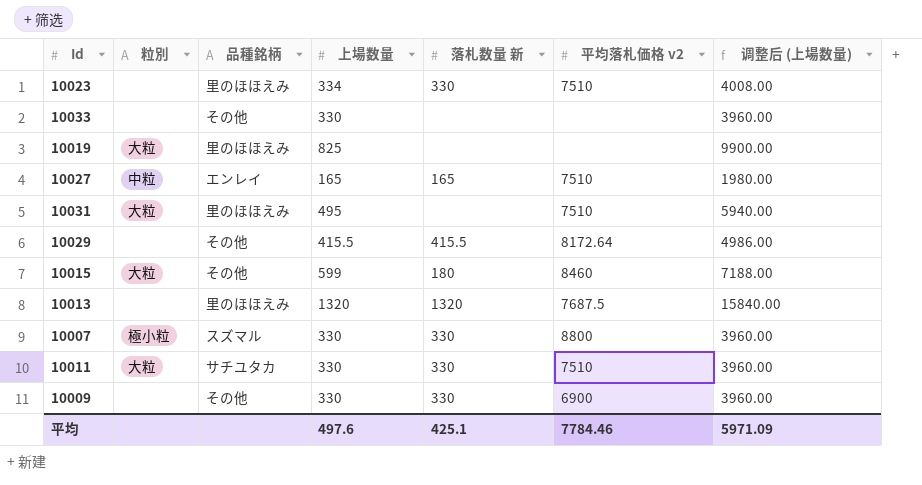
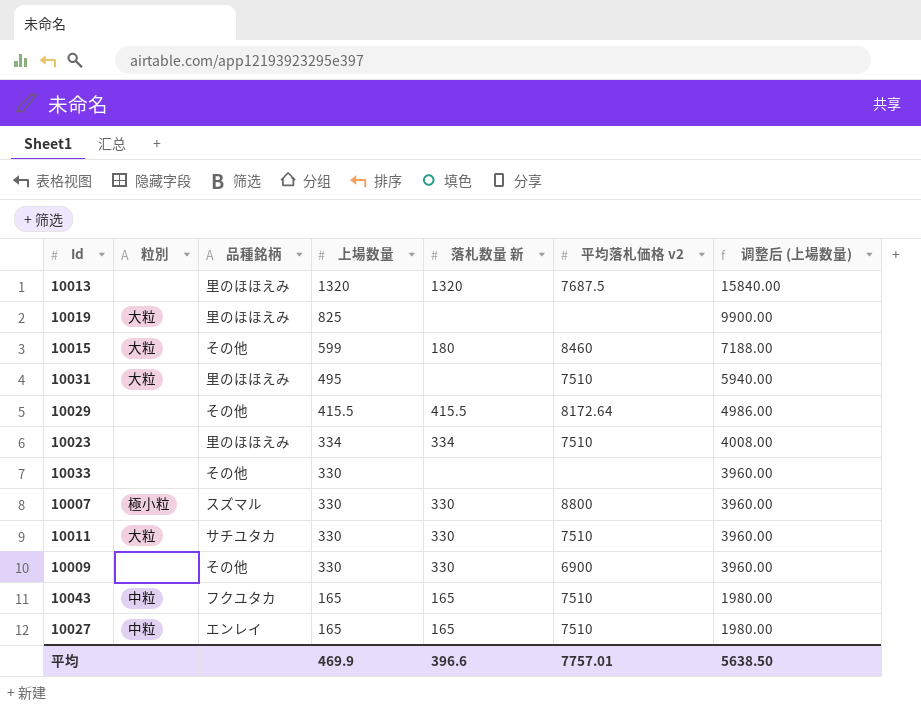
row order: none -> 上場数量 descending
10023 | 落札数量 新: 330 -> 334
row 10043: none -> 中粒 | フクユタカ | 165 | 165 | 7510 | 1980.00
平均 | 上場数量: 497.6 -> 469.9
平均 | 落札数量 新: 425.1 -> 396.6
平均 | 平均落札価格 v2: 7784.46 -> 7757.01
平均 | 调整后 (上場数量): 5971.09 -> 5638.50

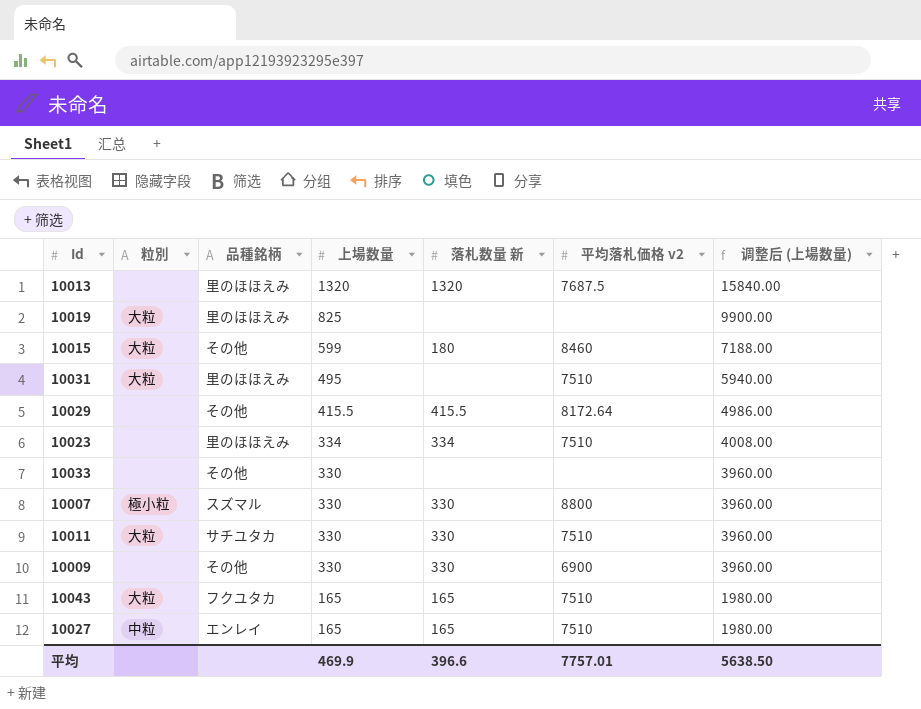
10043 | 粒別: 中粒 -> 大粒

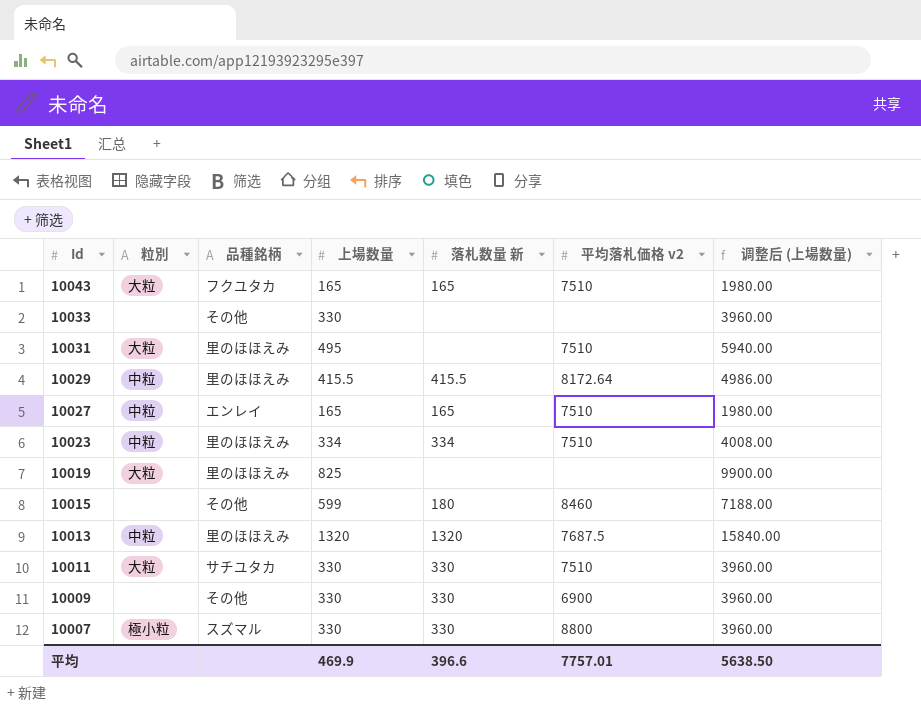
row order: 上場数量 descending -> Id descending
10029 | 粒別: none -> 中粒
10029 | 品種銘柄: その他 -> 里のほほえみ
10023 | 粒別: none -> 中粒
10015 | 粒別: 大粒 -> none
10013 | 粒別: none -> 中粒

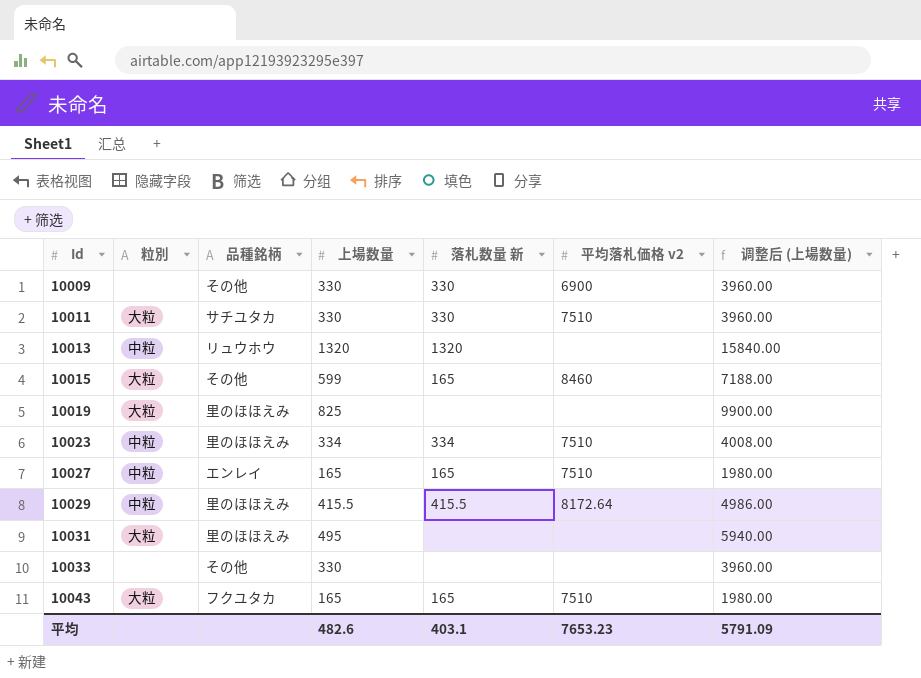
row order: Id descending -> Id ascending
row 10007: 極小粒 | スズマル | 330 | 330 | 8800 | 3960.00 -> none
10013 | 品種銘柄: 里のほほえみ -> リュウホウ
10013 | 平均落札価格 v2: 7687.5 -> none
10015 | 粒別: none -> 大粒
10015 | 落札数量 新: 180 -> 165
10031 | 平均落札価格 v2: 7510 -> none
平均 | 上場数量: 469.9 -> 482.6
平均 | 落札数量 新: 396.6 -> 403.1
平均 | 平均落札価格 v2: 7757.01 -> 7653.23
平均 | 调整后 (上場数量): 5638.50 -> 5791.09

